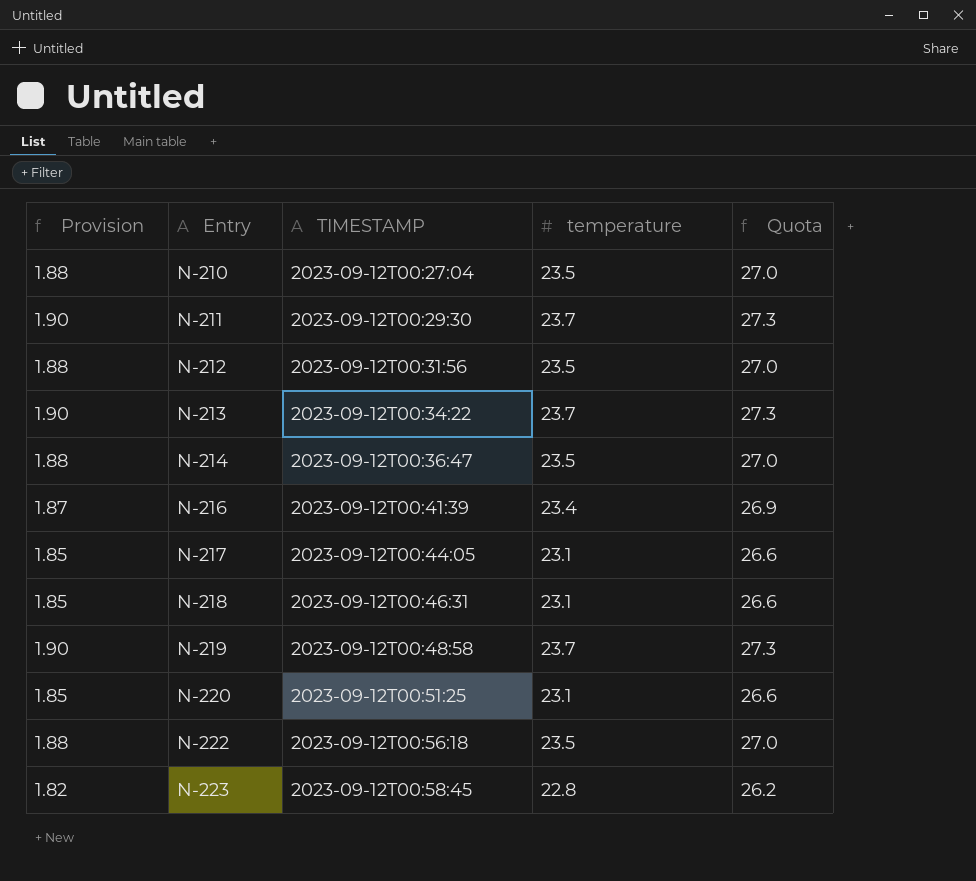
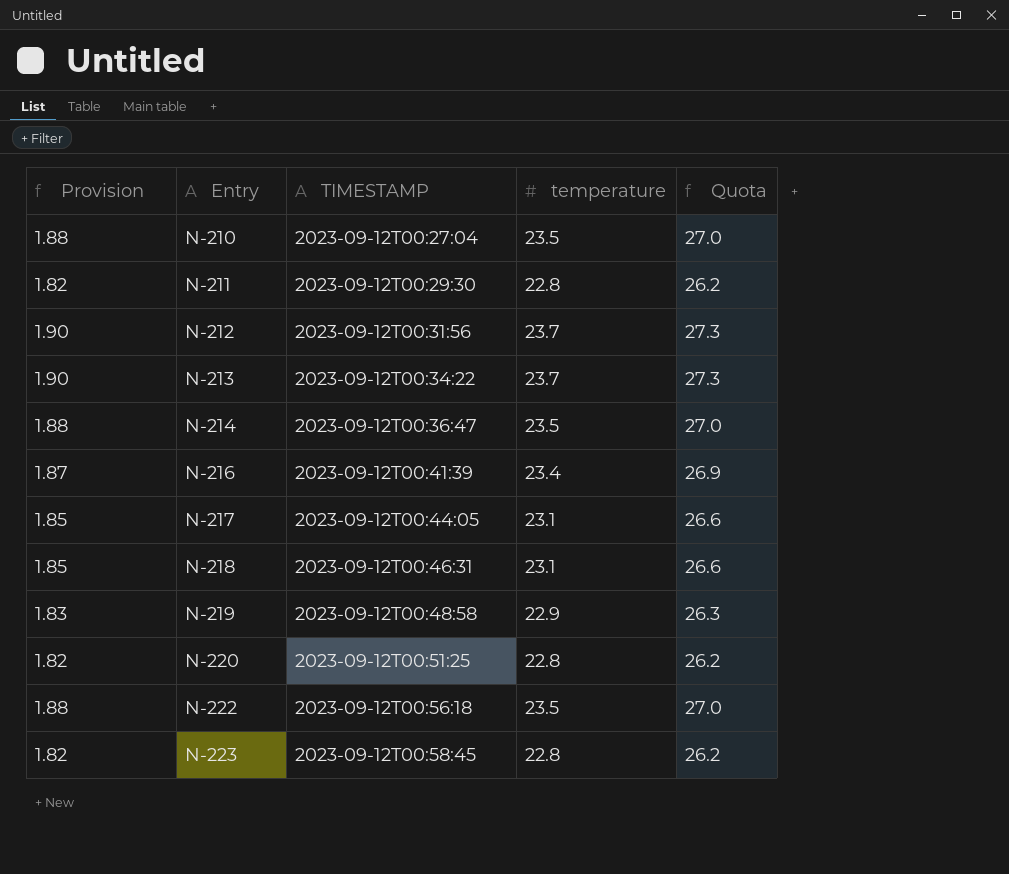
N-211 | Provision: 1.90 -> 1.82
N-211 | temperature: 23.7 -> 22.8
N-211 | Quota: 27.3 -> 26.2
N-212 | Provision: 1.88 -> 1.90
N-212 | temperature: 23.5 -> 23.7
N-212 | Quota: 27.0 -> 27.3
N-219 | Provision: 1.90 -> 1.83
N-219 | temperature: 23.7 -> 22.9
N-219 | Quota: 27.3 -> 26.3
N-220 | Provision: 1.85 -> 1.82
N-220 | temperature: 23.1 -> 22.8
N-220 | Quota: 26.6 -> 26.2

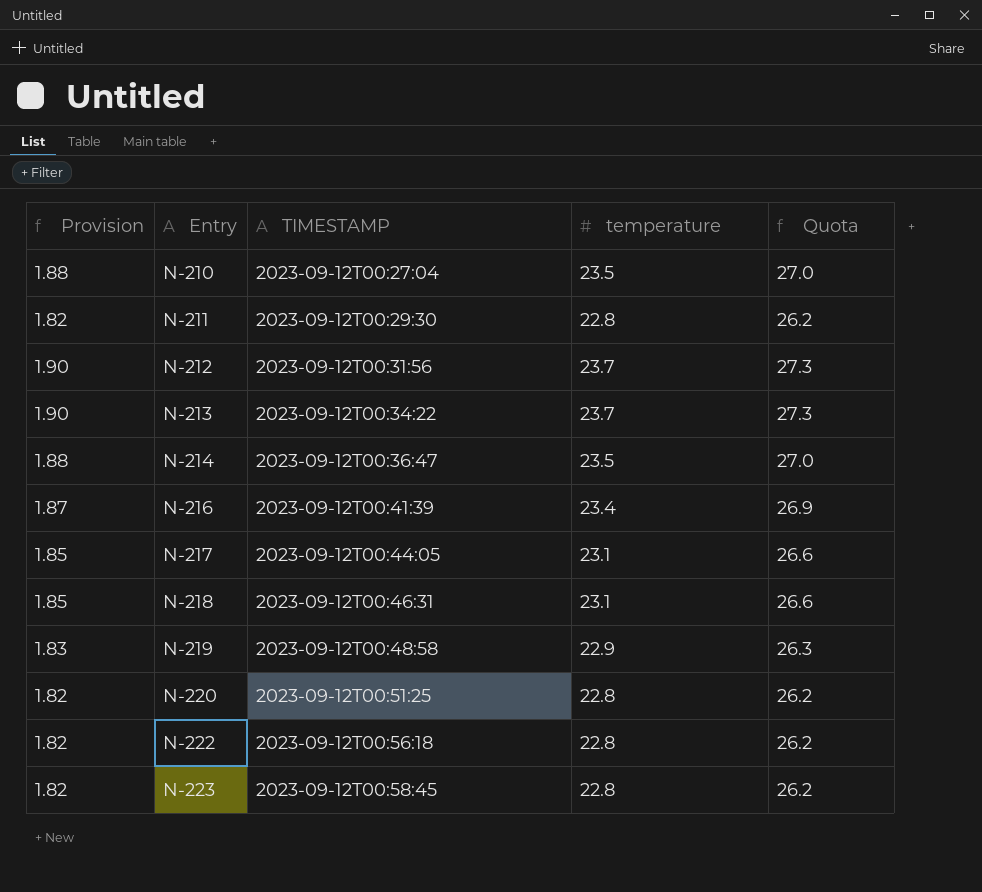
N-222 | Provision: 1.88 -> 1.82
N-222 | temperature: 23.5 -> 22.8
N-222 | Quota: 27.0 -> 26.2

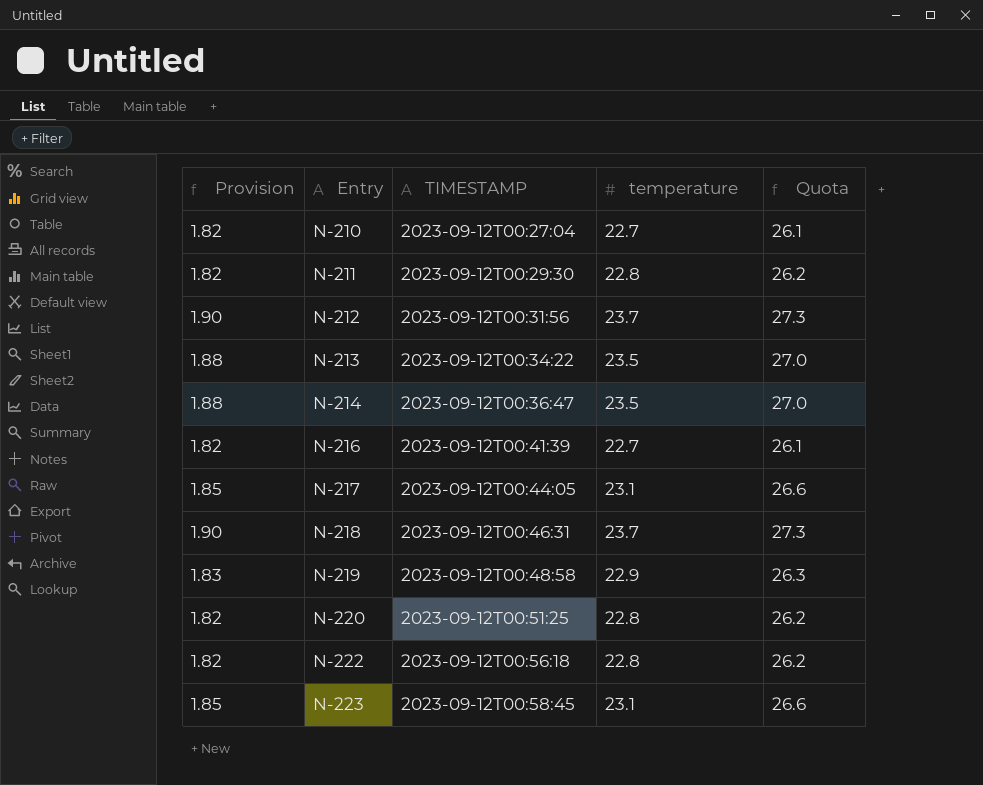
N-210 | Provision: 1.88 -> 1.82
N-210 | temperature: 23.5 -> 22.7
N-210 | Quota: 27.0 -> 26.1
N-213 | Provision: 1.90 -> 1.88
N-213 | temperature: 23.7 -> 23.5
N-213 | Quota: 27.3 -> 27.0
N-216 | Provision: 1.87 -> 1.82
N-216 | temperature: 23.4 -> 22.7
N-216 | Quota: 26.9 -> 26.1
N-218 | Provision: 1.85 -> 1.90
N-218 | temperature: 23.1 -> 23.7
N-218 | Quota: 26.6 -> 27.3
N-223 | Provision: 1.82 -> 1.85
N-223 | temperature: 22.8 -> 23.1
N-223 | Quota: 26.2 -> 26.6

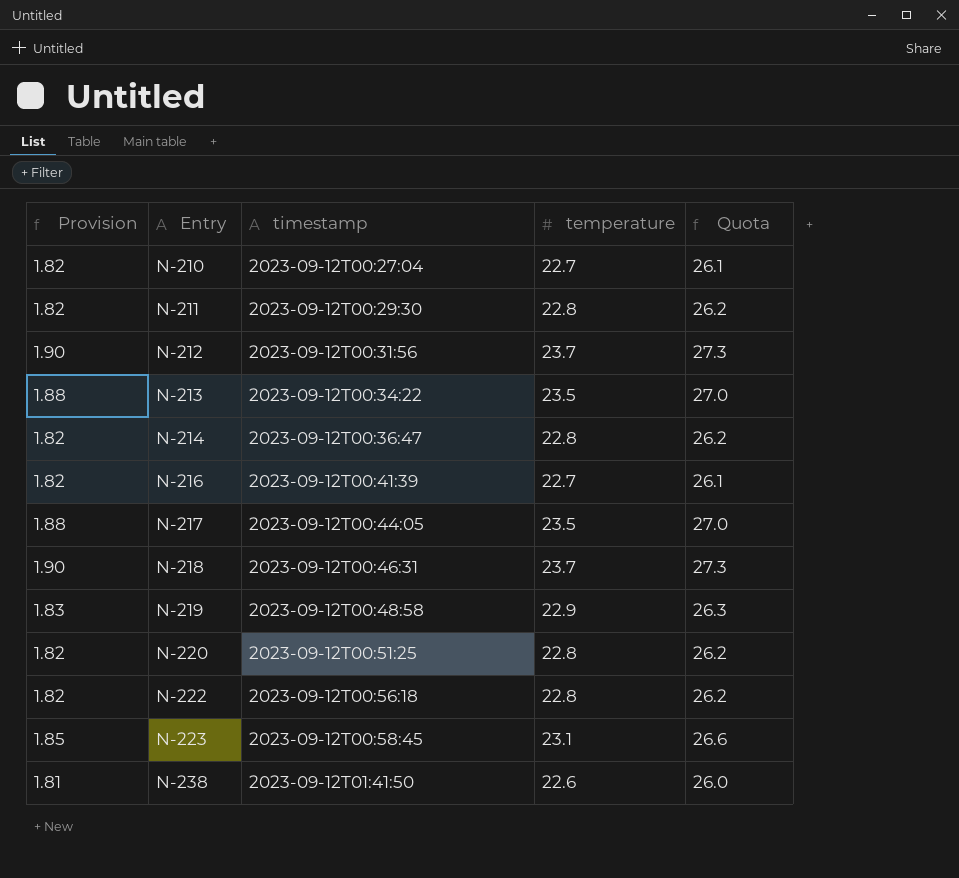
column name: TIMESTAMP -> timestamp
N-214 | Provision: 1.88 -> 1.82
N-214 | temperature: 23.5 -> 22.8
N-214 | Quota: 27.0 -> 26.2
N-217 | Provision: 1.85 -> 1.88
N-217 | temperature: 23.1 -> 23.5
N-217 | Quota: 26.6 -> 27.0
row N-238: none -> 1.81 | 2023-09-12T01:41:50 | 22.6 | 26.0

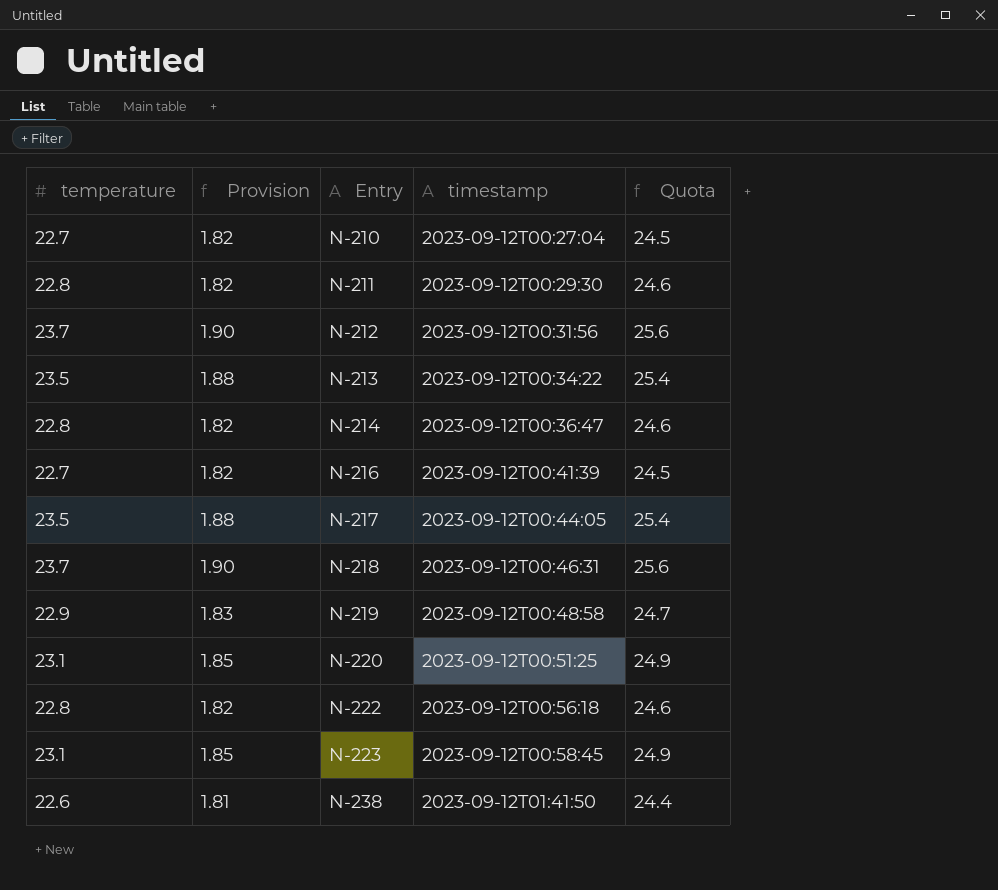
column temperature | position: 4 -> 1
column Quota | formula: [temperature] * 1.15 -> [temperature] * 1.08
N-220 | temperature: 22.8 -> 23.1
N-220 | Provision: 1.82 -> 1.85

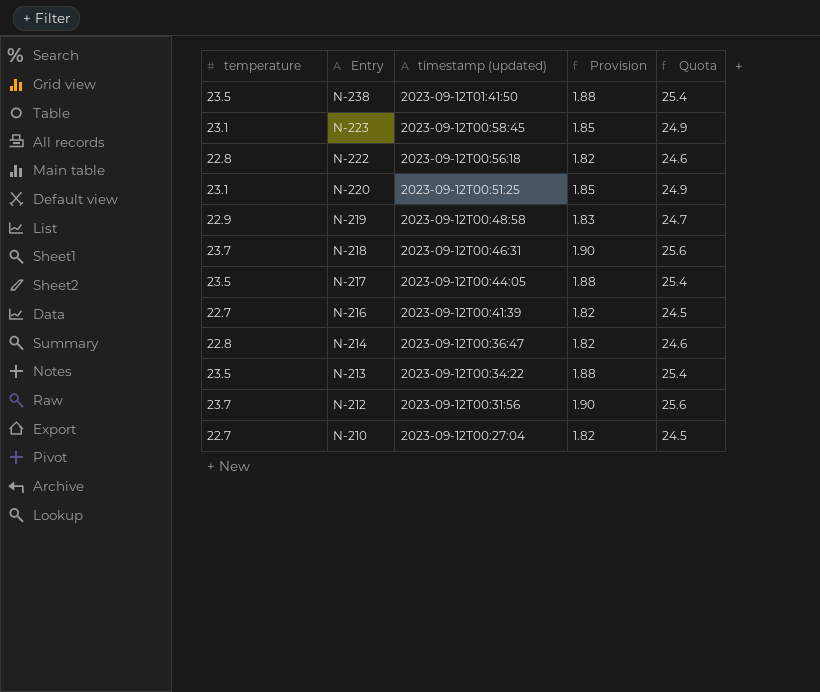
row order: Entry ascending -> Entry descending
column name: timestamp -> timestamp (updated)
column Provision | position: 2 -> 4
row N-211: 22.8 | 1.82 | 2023-09-12T00:29:30 | 24.6 -> none
N-238 | temperature: 22.6 -> 23.5
N-238 | Provision: 1.81 -> 1.88
N-238 | Quota: 24.4 -> 25.4

